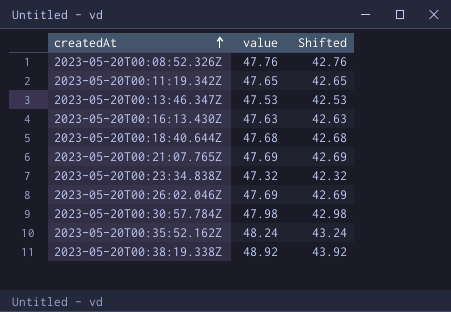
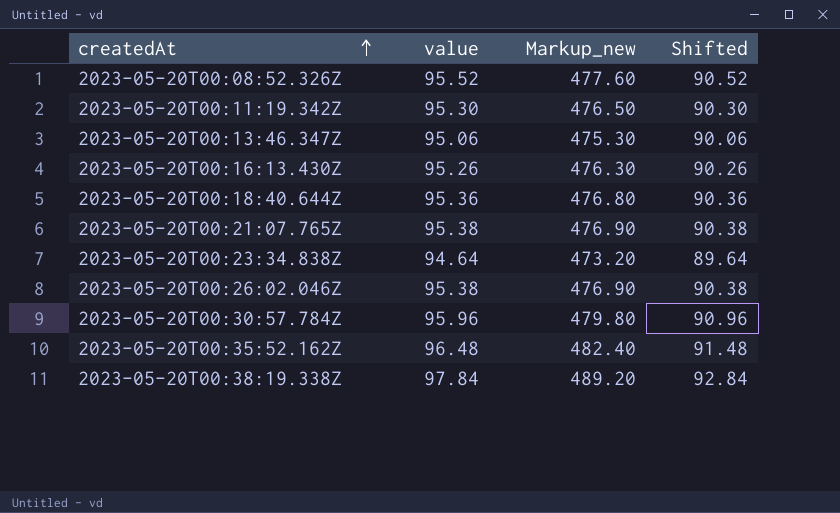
column Markup_new | formula: none -> [value] * 5
2023-05-20T00:08:52.326Z | value: 47.76 -> 95.52
2023-05-20T00:08:52.326Z | Shifted: 42.76 -> 90.52
2023-05-20T00:11:19.342Z | value: 47.65 -> 95.30
2023-05-20T00:11:19.342Z | Shifted: 42.65 -> 90.30
2023-05-20T00:13:46.347Z | value: 47.53 -> 95.06
2023-05-20T00:13:46.347Z | Shifted: 42.53 -> 90.06
2023-05-20T00:16:13.430Z | value: 47.63 -> 95.26
2023-05-20T00:16:13.430Z | Shifted: 42.63 -> 90.26
2023-05-20T00:18:40.644Z | value: 47.68 -> 95.36
2023-05-20T00:18:40.644Z | Shifted: 42.68 -> 90.36
2023-05-20T00:21:07.765Z | value: 47.69 -> 95.38
2023-05-20T00:21:07.765Z | Shifted: 42.69 -> 90.38
2023-05-20T00:23:34.838Z | value: 47.32 -> 94.64
2023-05-20T00:23:34.838Z | Shifted: 42.32 -> 89.64
2023-05-20T00:26:02.046Z | value: 47.69 -> 95.38
2023-05-20T00:26:02.046Z | Shifted: 42.69 -> 90.38
2023-05-20T00:30:57.784Z | value: 47.98 -> 95.96
2023-05-20T00:30:57.784Z | Shifted: 42.98 -> 90.96
2023-05-20T00:35:52.162Z | value: 48.24 -> 96.48
2023-05-20T00:35:52.162Z | Shifted: 43.24 -> 91.48
2023-05-20T00:38:19.338Z | value: 48.92 -> 97.84
2023-05-20T00:38:19.338Z | Shifted: 43.92 -> 92.84

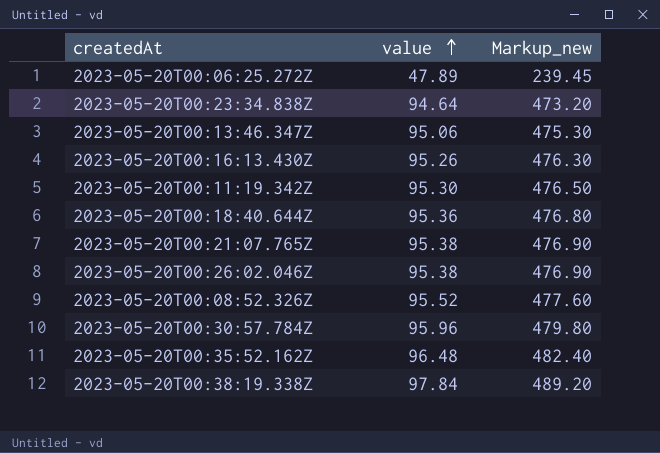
row order: createdAt ascending -> value ascending
column Shifted | formula: [value] - 5 -> none
row 2023-05-20T00:06:25.272Z: none -> 47.89 | 239.45

